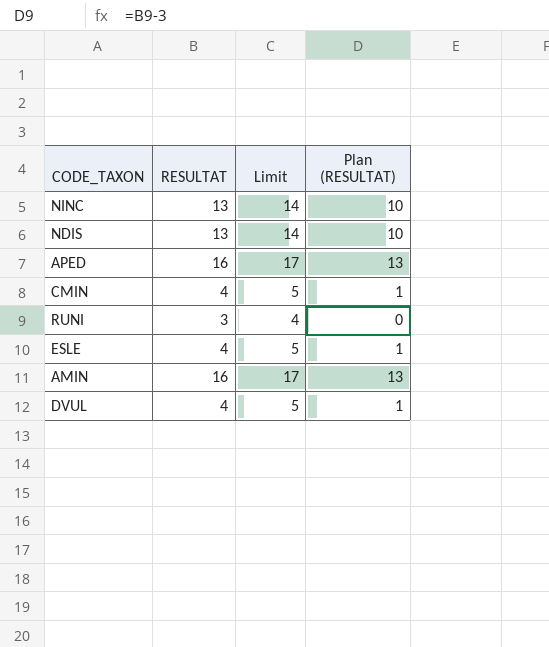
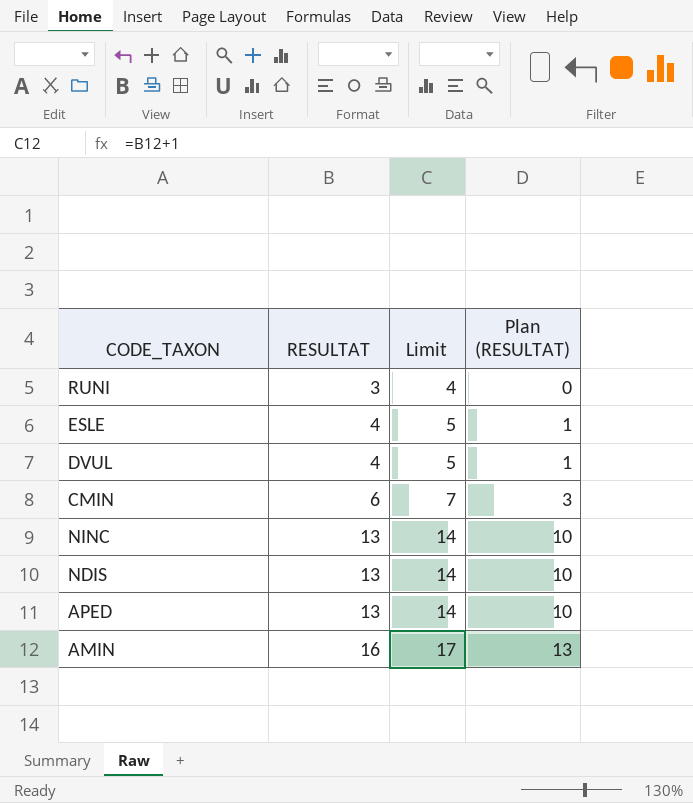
row order: none -> RESULTAT ascending
CMIN | RESULTAT: 4 -> 6
CMIN | Limit: 5 -> 7
CMIN | Plan (RESULTAT): 1 -> 3
APED | RESULTAT: 16 -> 13
APED | Limit: 17 -> 14
APED | Plan (RESULTAT): 13 -> 10

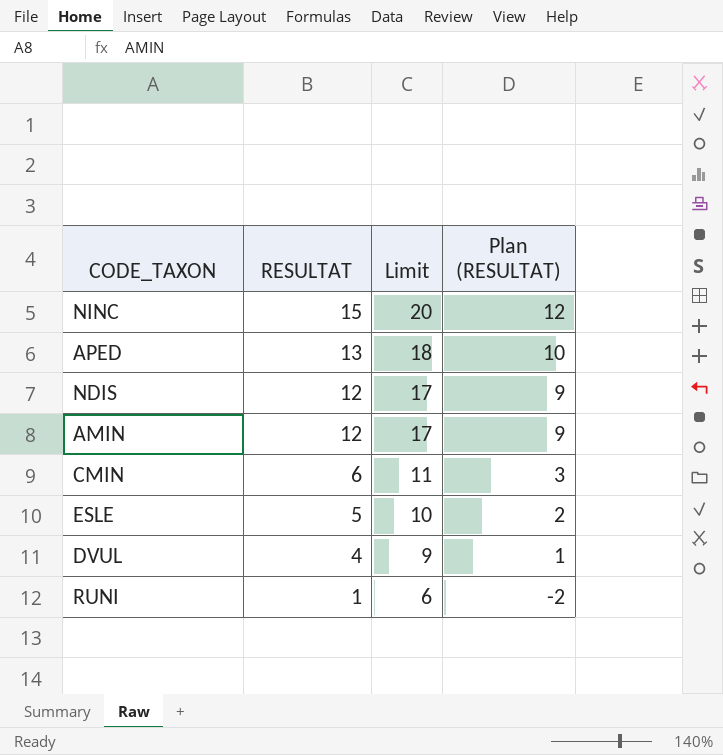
row order: RESULTAT ascending -> RESULTAT descending
column Limit | formula: [RESULTAT] + 1 -> [RESULTAT] + 5
NINC | RESULTAT: 13 -> 15
NINC | Plan (RESULTAT): 10 -> 12
NDIS | RESULTAT: 13 -> 12
NDIS | Plan (RESULTAT): 10 -> 9
AMIN | RESULTAT: 16 -> 12
AMIN | Plan (RESULTAT): 13 -> 9
ESLE | RESULTAT: 4 -> 5
ESLE | Plan (RESULTAT): 1 -> 2
RUNI | RESULTAT: 3 -> 1
RUNI | Plan (RESULTAT): 0 -> -2

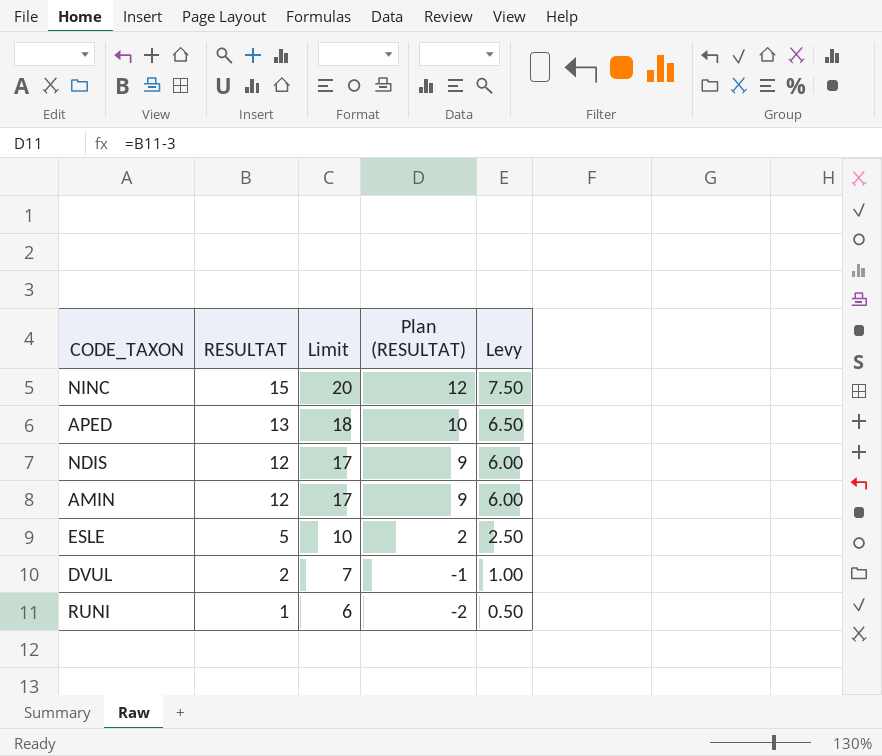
column Levy | formula: none -> [RESULTAT] * 0.5
row CMIN: 6 | 11 | 3 -> none
DVUL | RESULTAT: 4 -> 2
DVUL | Limit: 9 -> 7
DVUL | Plan (RESULTAT): 1 -> -1

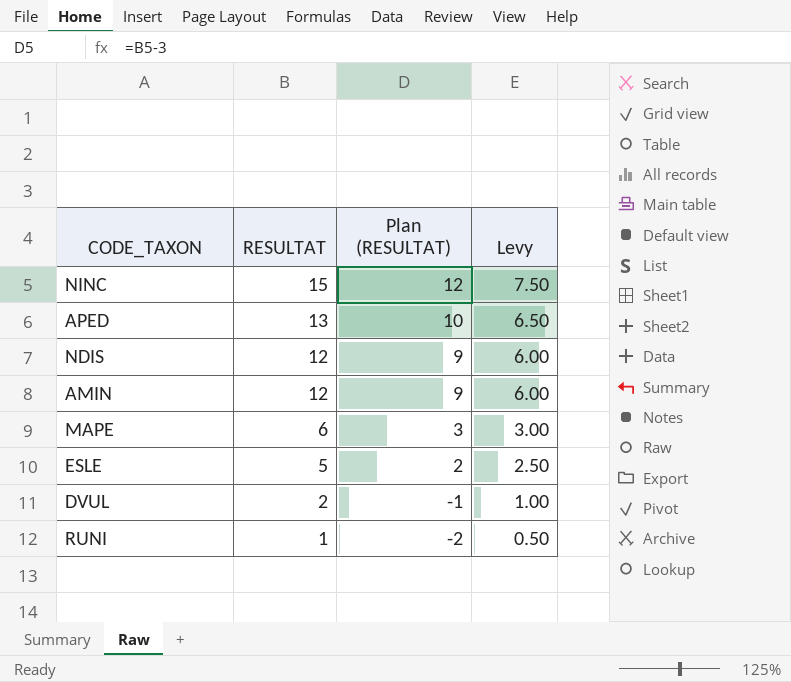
column Limit | formula: [RESULTAT] + 5 -> none
row MAPE: none -> 6 | 3 | 3.00

